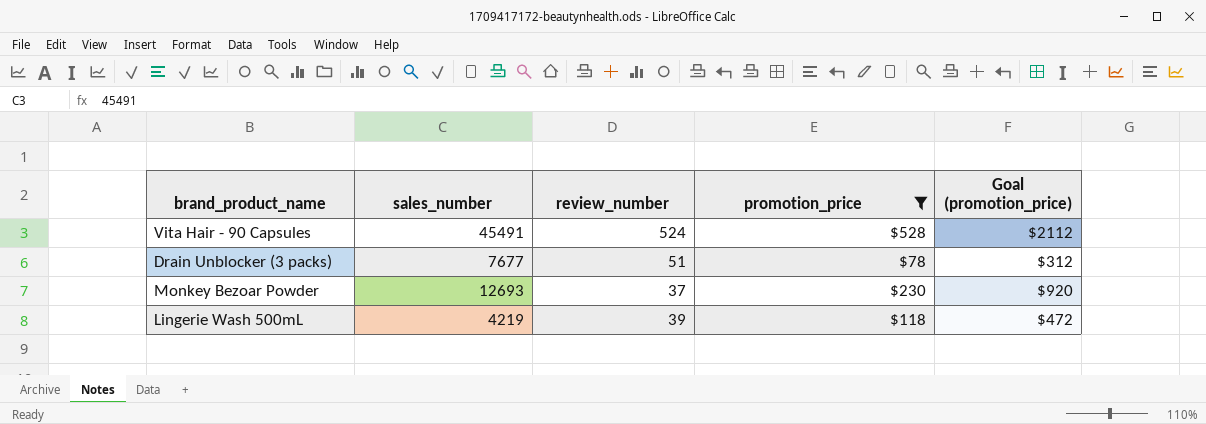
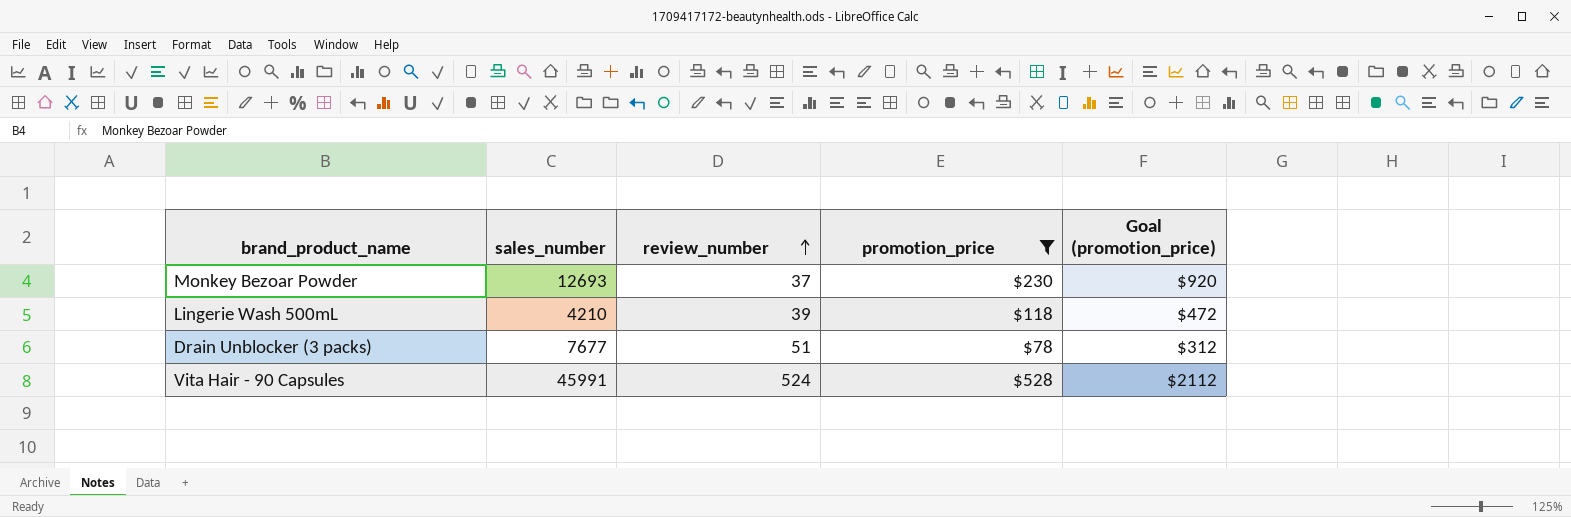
row order: none -> review_number ascending
Lingerie Wash 500mL | sales_number: 4219 -> 4210
Vita Hair - 90 Capsules | sales_number: 45491 -> 45991

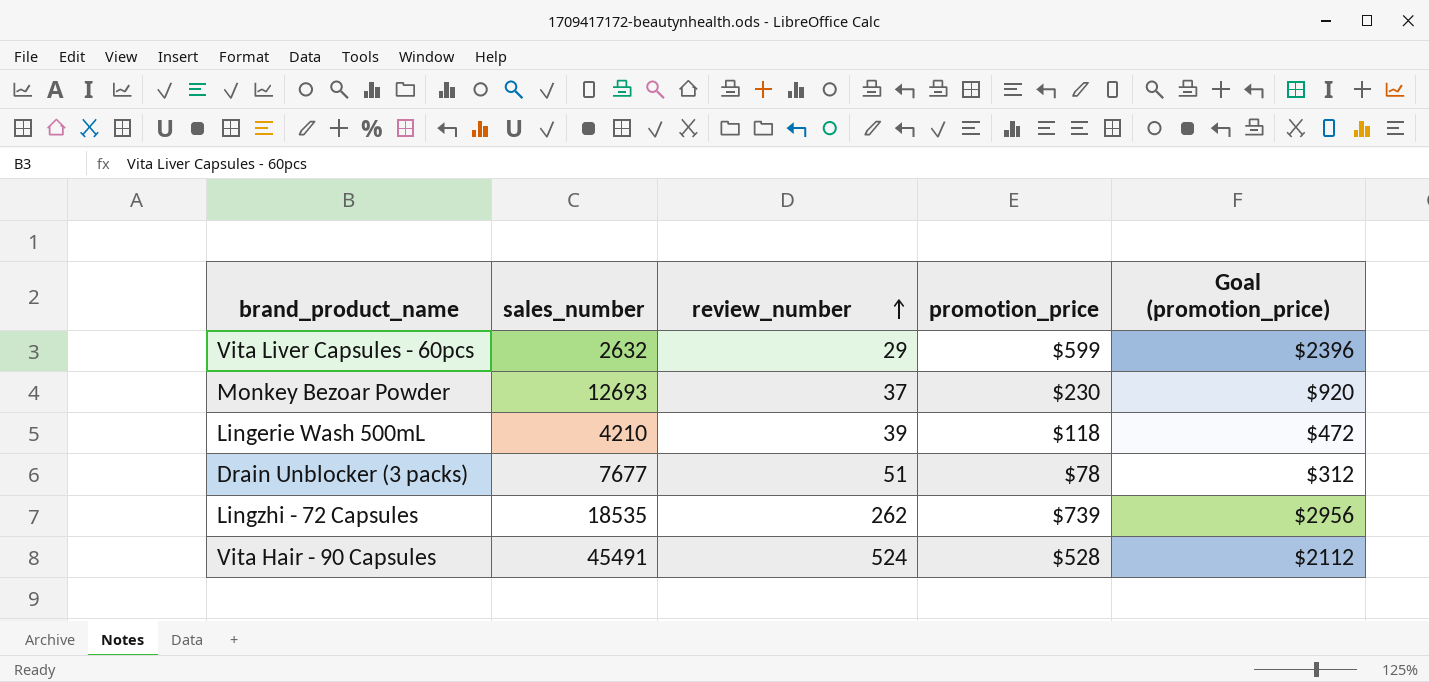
filter: promotion_price <= $528 -> none
Vita Hair - 90 Capsules | sales_number: 45991 -> 45491

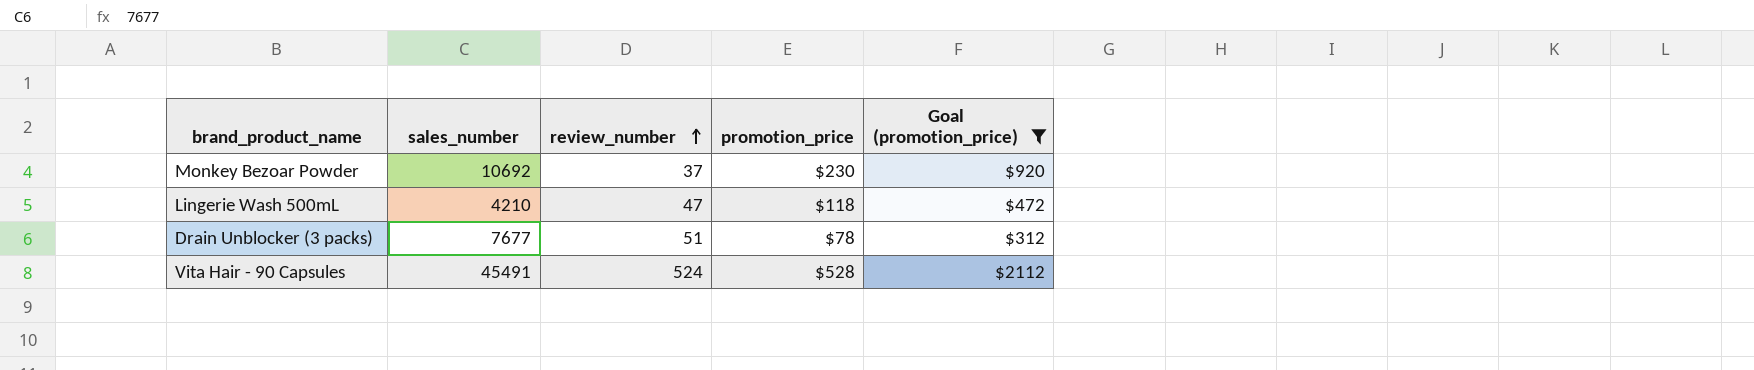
filter: none -> Goal (promotion_price) <= $2112
Monkey Bezoar Powder | sales_number: 12693 -> 10692
Lingerie Wash 500mL | review_number: 39 -> 47

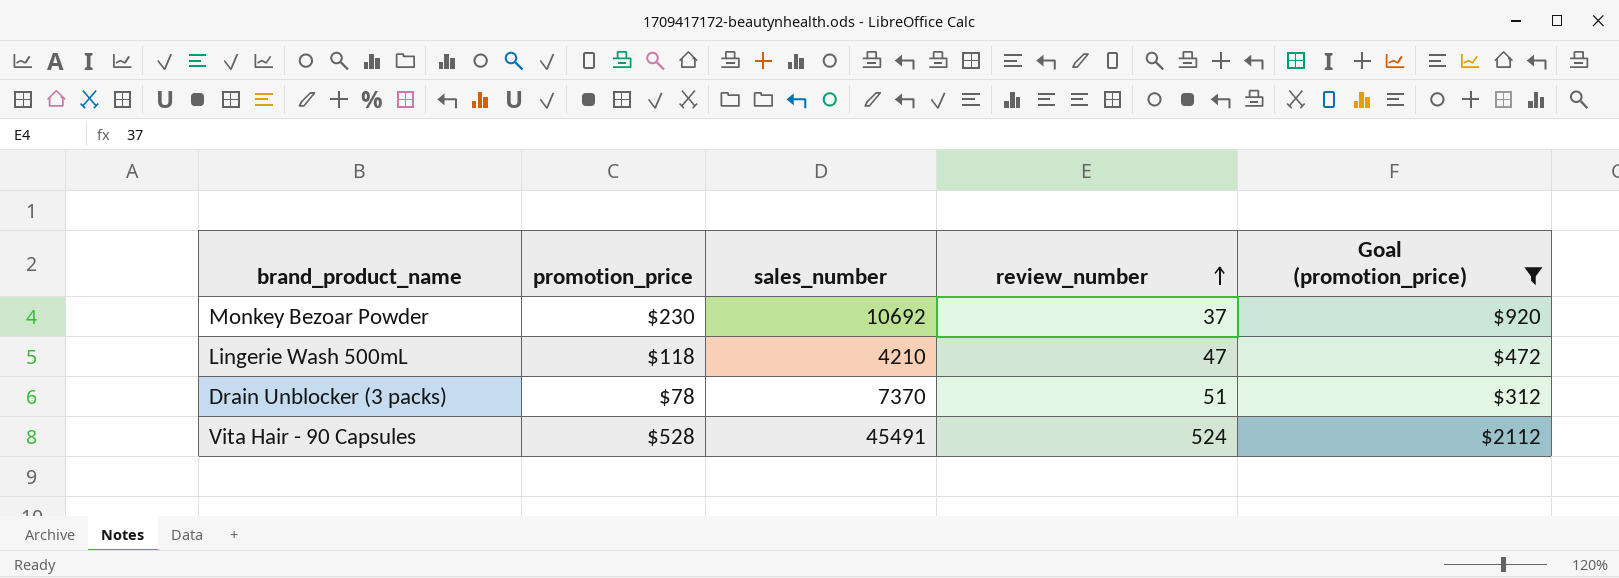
column promotion_price | position: 4 -> 2
Drain Unblocker (3 packs) | sales_number: 7677 -> 7370

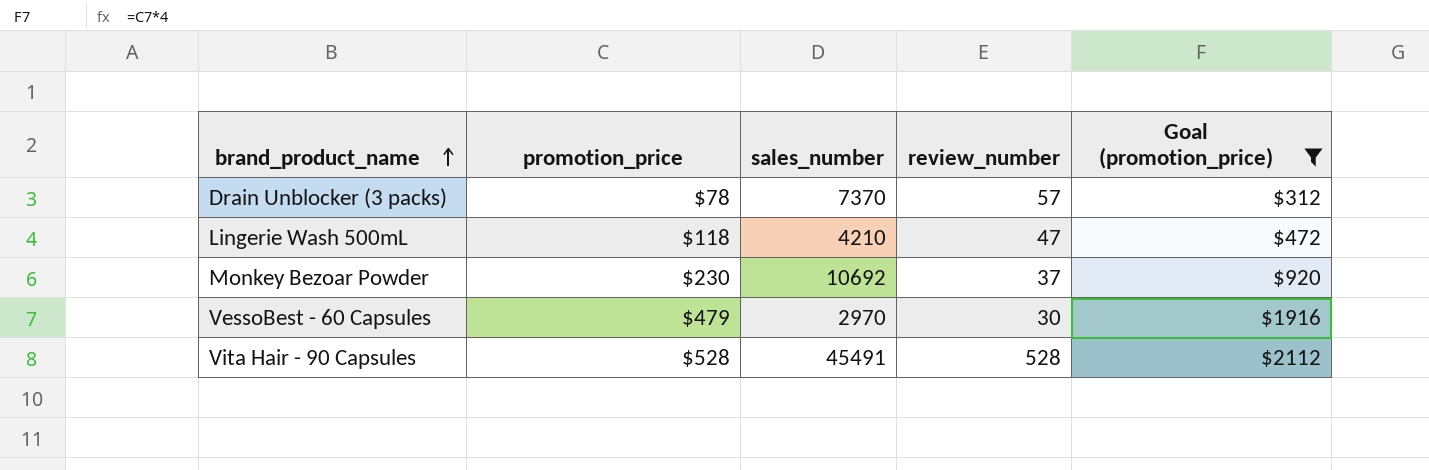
row order: review_number ascending -> brand_product_name ascending
Drain Unblocker (3 packs) | review_number: 51 -> 57
row VessoBest - 60 Capsules: none -> $479 | 2970 | 30 | $1916
Vita Hair - 90 Capsules | review_number: 524 -> 528

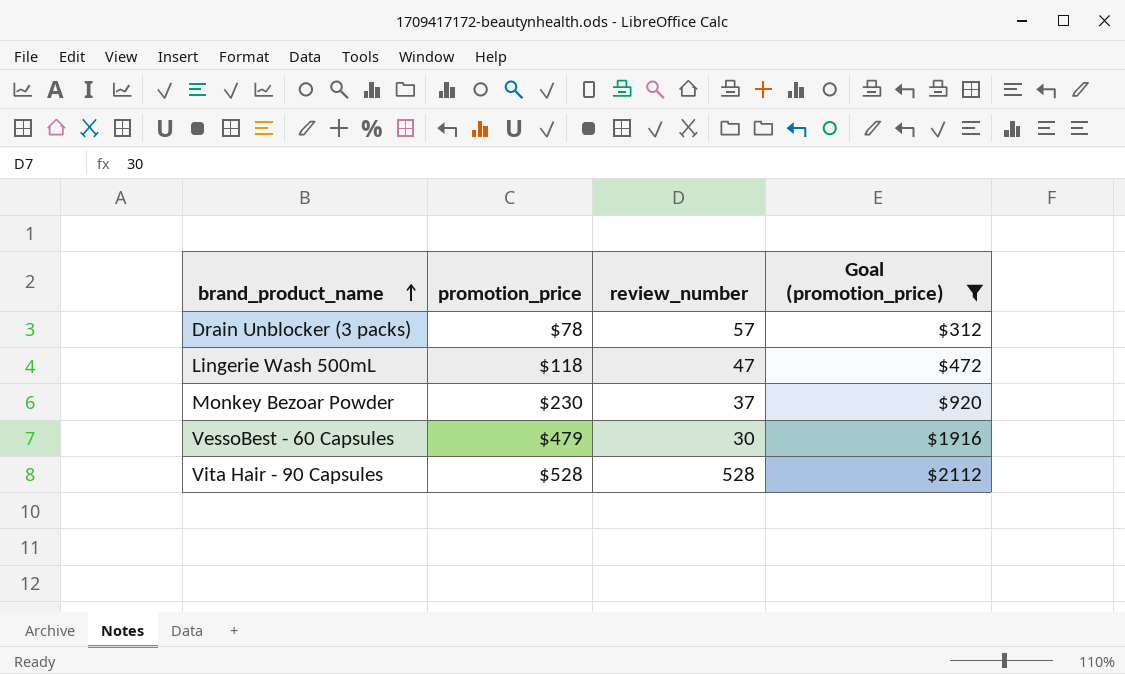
column sales_number | position: 3 -> none

